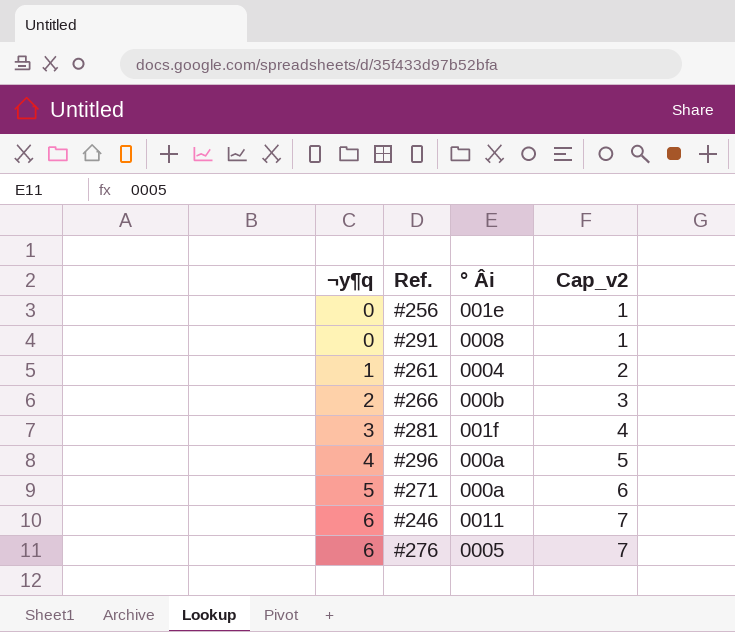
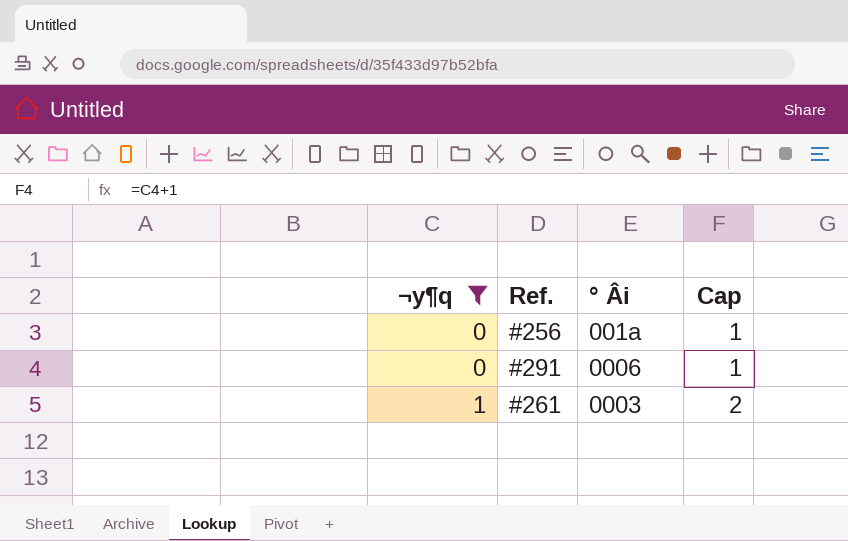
filter: none -> ¬y¶q <= 1
column name: Cap_v2 -> Cap
#256 | ° Âi: 001e -> 001a
#291 | ° Âi: 0008 -> 0006
#261 | ° Âi: 0004 -> 0003

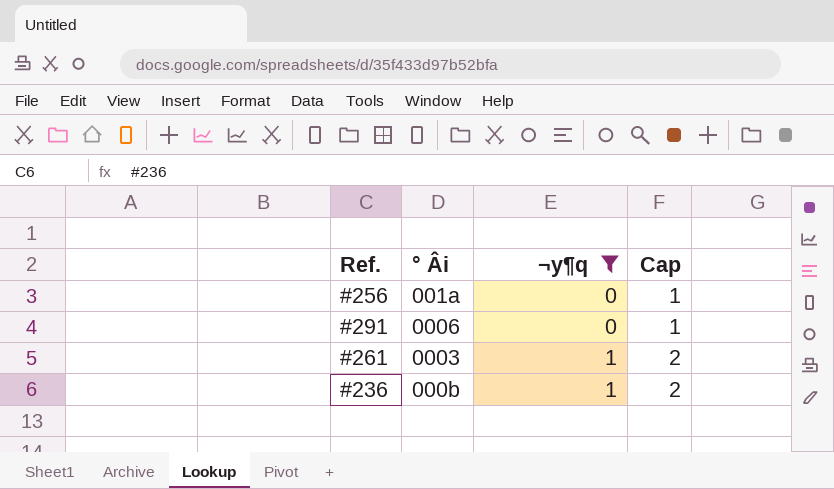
column ¬y¶q | position: 1 -> 3
row #236: none -> 000b | 1 | 2

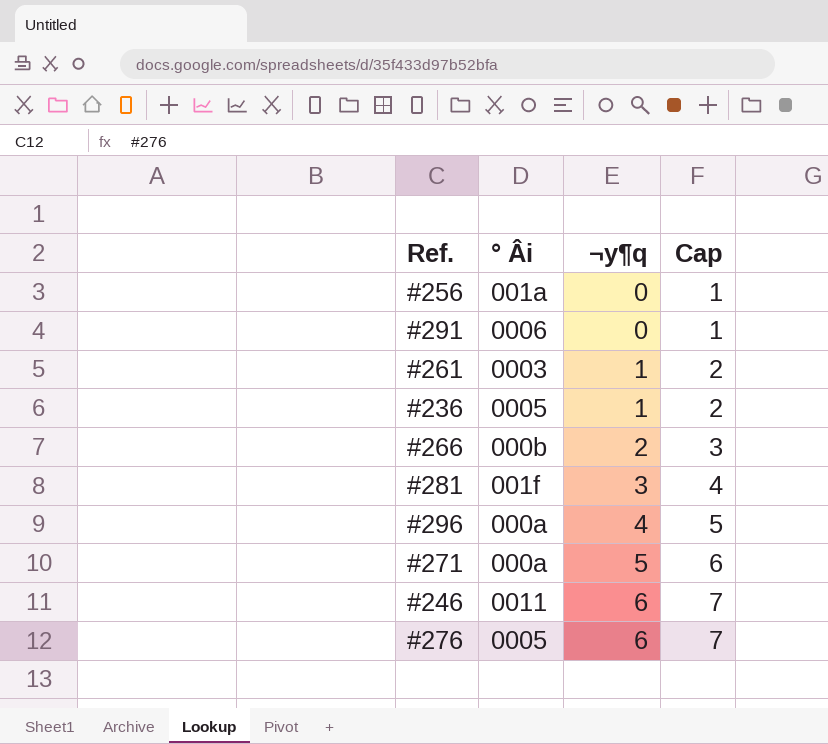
filter: ¬y¶q <= 1 -> none
#236 | ° Âi: 000b -> 0005

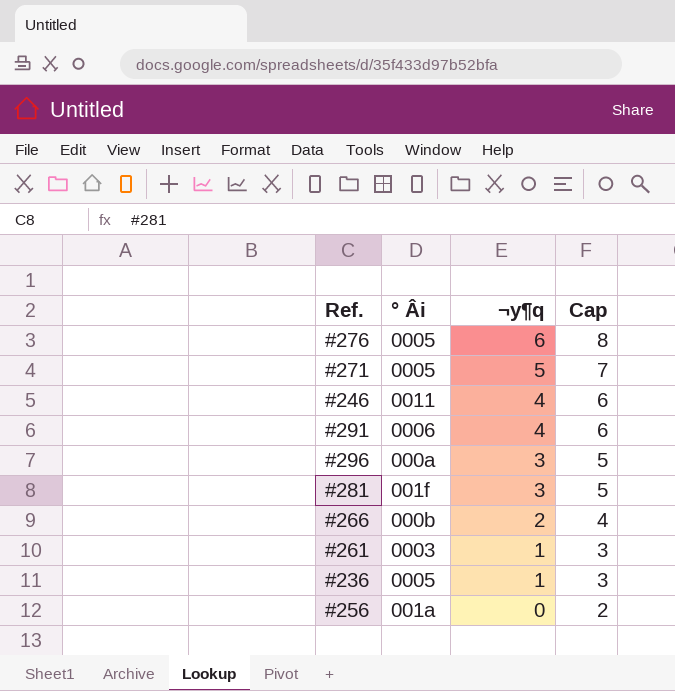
row order: ¬y¶q ascending -> ¬y¶q descending
column Cap | formula: [¬y¶q] + 1 -> [¬y¶q] + 2
#271 | ° Âi: 000a -> 0005
#246 | ¬y¶q: 6 -> 4
#291 | ¬y¶q: 0 -> 4
#296 | ¬y¶q: 4 -> 3

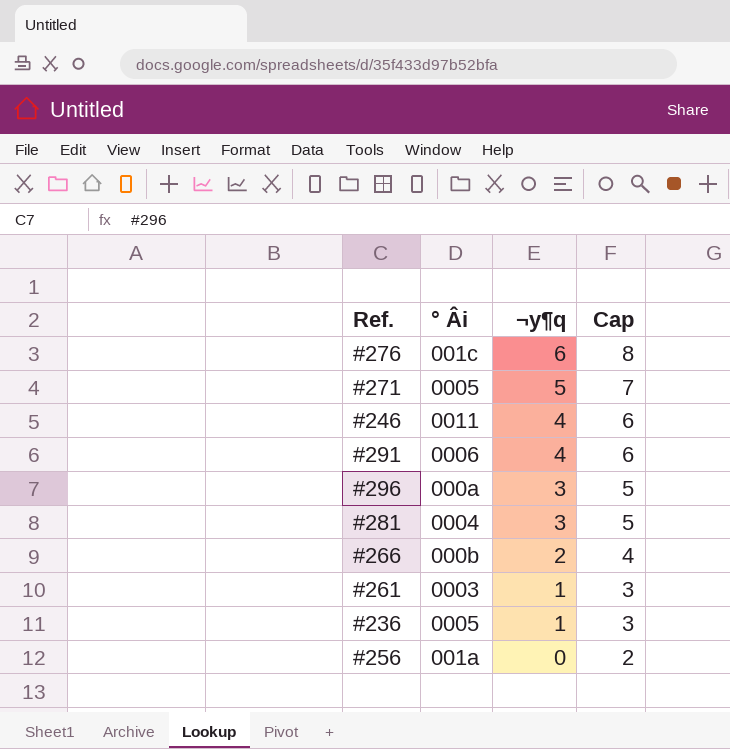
#276 | ° Âi: 0005 -> 001c
#281 | ° Âi: 001f -> 0004

